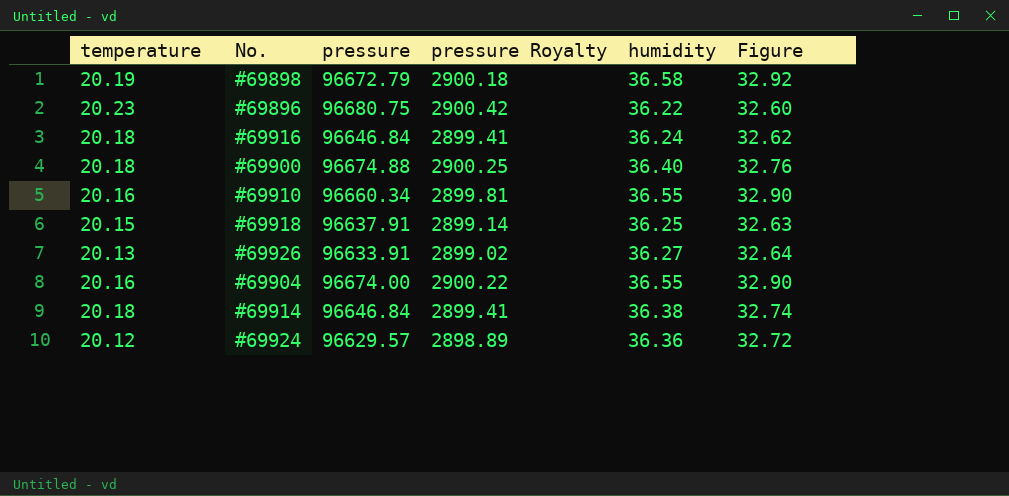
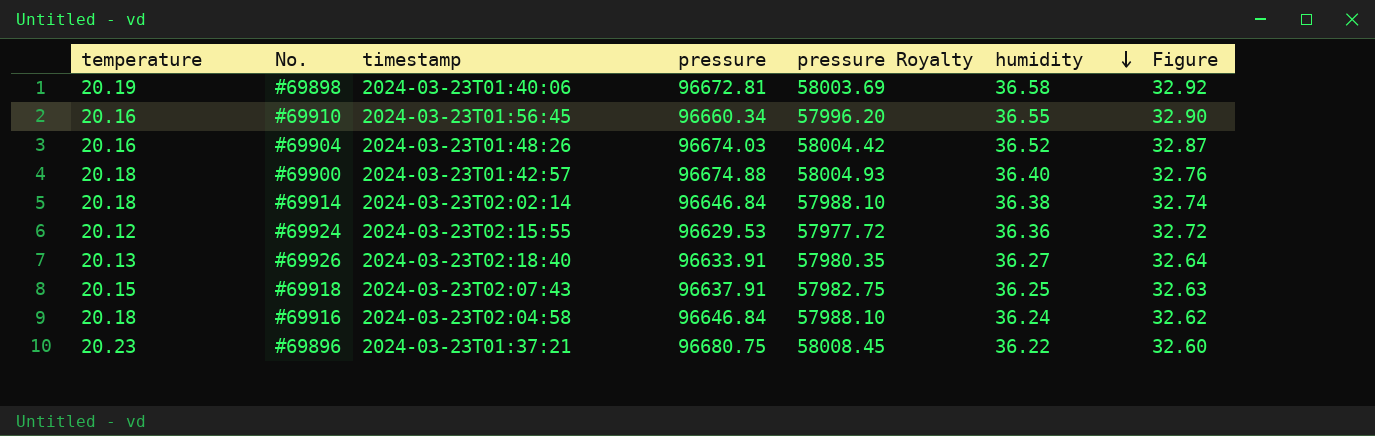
row order: none -> humidity descending
column timestamp | position: none -> 3
column pressure Royalty | formula: [pressure] * 0.03 -> [pressure] * 0.6
#69898 | pressure: 96672.79 -> 96672.81
#69904 | pressure: 96674.00 -> 96674.03
#69904 | humidity: 36.55 -> 36.52
#69904 | Figure: 32.90 -> 32.87
#69924 | pressure: 96629.57 -> 96629.53

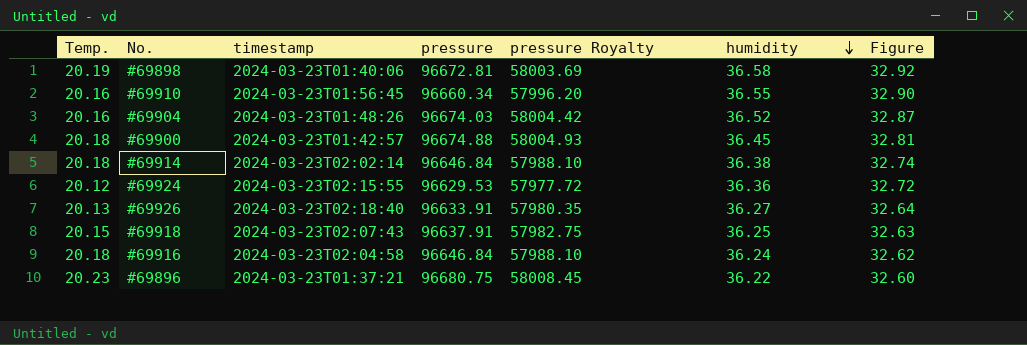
column name: temperature -> Temp.
#69900 | humidity: 36.40 -> 36.45
#69900 | Figure: 32.76 -> 32.81

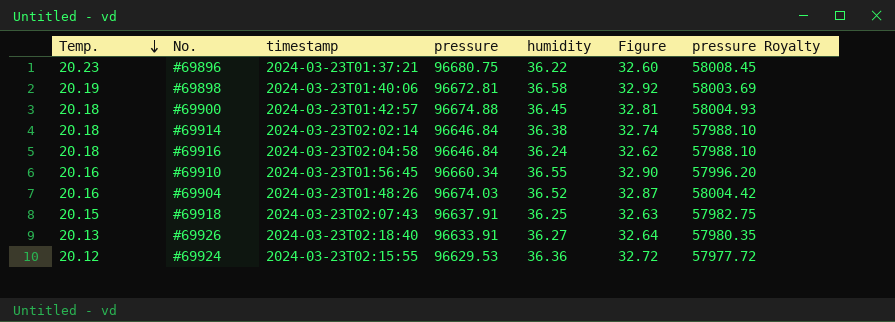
row order: humidity descending -> Temp. descending
column pressure Royalty | position: 5 -> 7

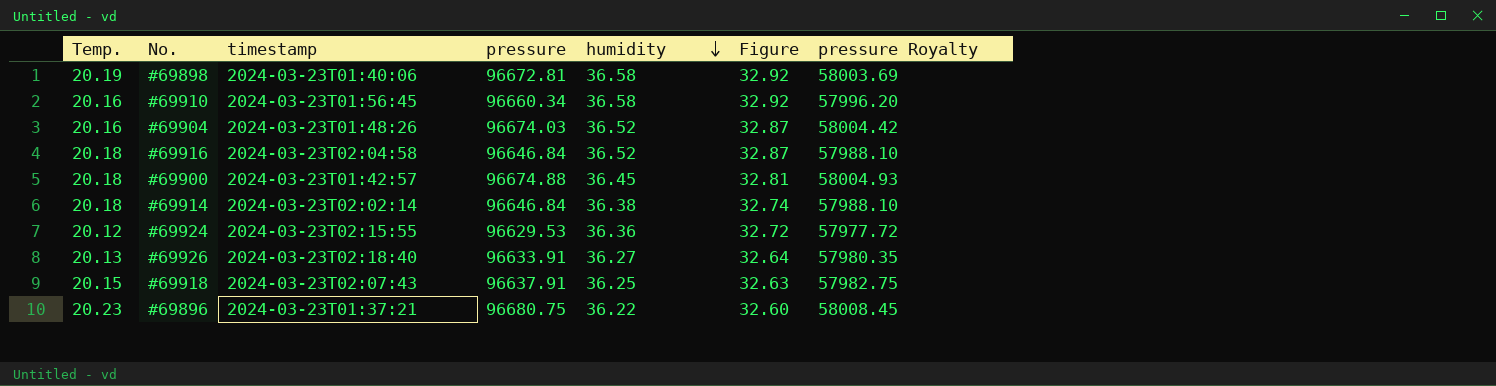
row order: Temp. descending -> humidity descending
#69910 | humidity: 36.55 -> 36.58
#69910 | Figure: 32.90 -> 32.92
#69916 | humidity: 36.24 -> 36.52
#69916 | Figure: 32.62 -> 32.87

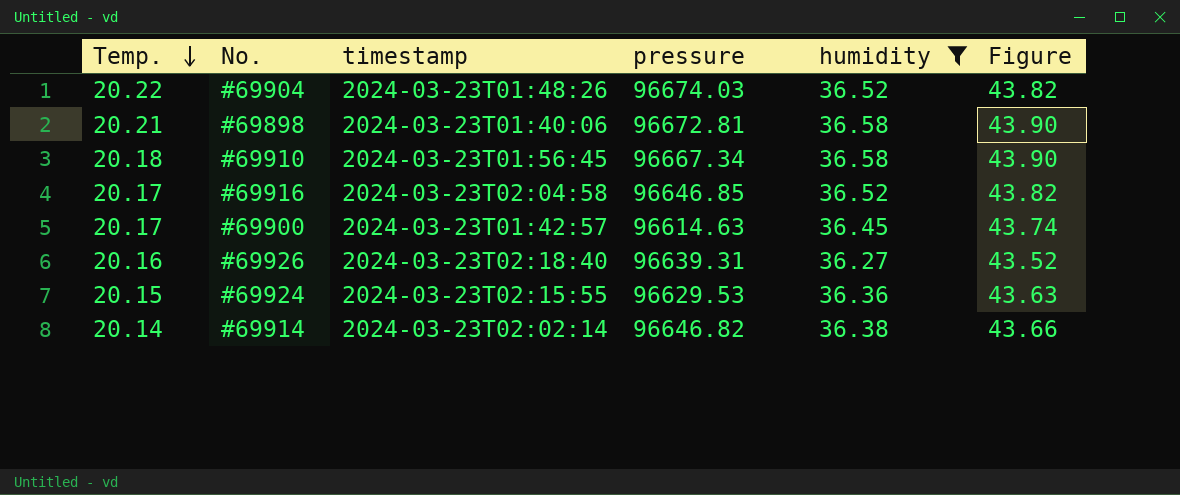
filter: none -> humidity >= 36.27
row order: humidity descending -> Temp. descending
column pressure Royalty | formula: [pressure] * 0.6 -> none
column Figure | formula: [humidity] * 0.9 -> [humidity] * 1.2
#69904 | Temp.: 20.16 -> 20.22
#69898 | Temp.: 20.19 -> 20.21
#69910 | Temp.: 20.16 -> 20.18
#69910 | pressure: 96660.34 -> 96667.34
#69916 | Temp.: 20.18 -> 20.17
#69916 | pressure: 96646.84 -> 96646.85
#69900 | Temp.: 20.18 -> 20.17
#69900 | pressure: 96674.88 -> 96614.63
#69926 | Temp.: 20.13 -> 20.16
#69926 | pressure: 96633.91 -> 96639.31
#69924 | Temp.: 20.12 -> 20.15
#69914 | Temp.: 20.18 -> 20.14
#69914 | pressure: 96646.84 -> 96646.82

